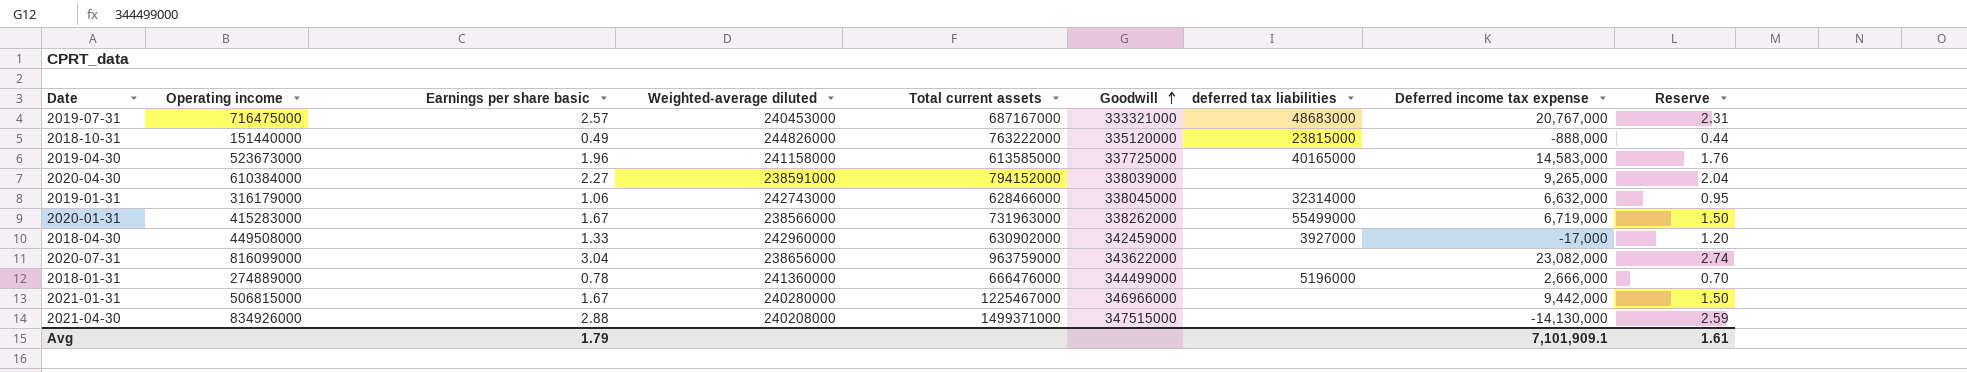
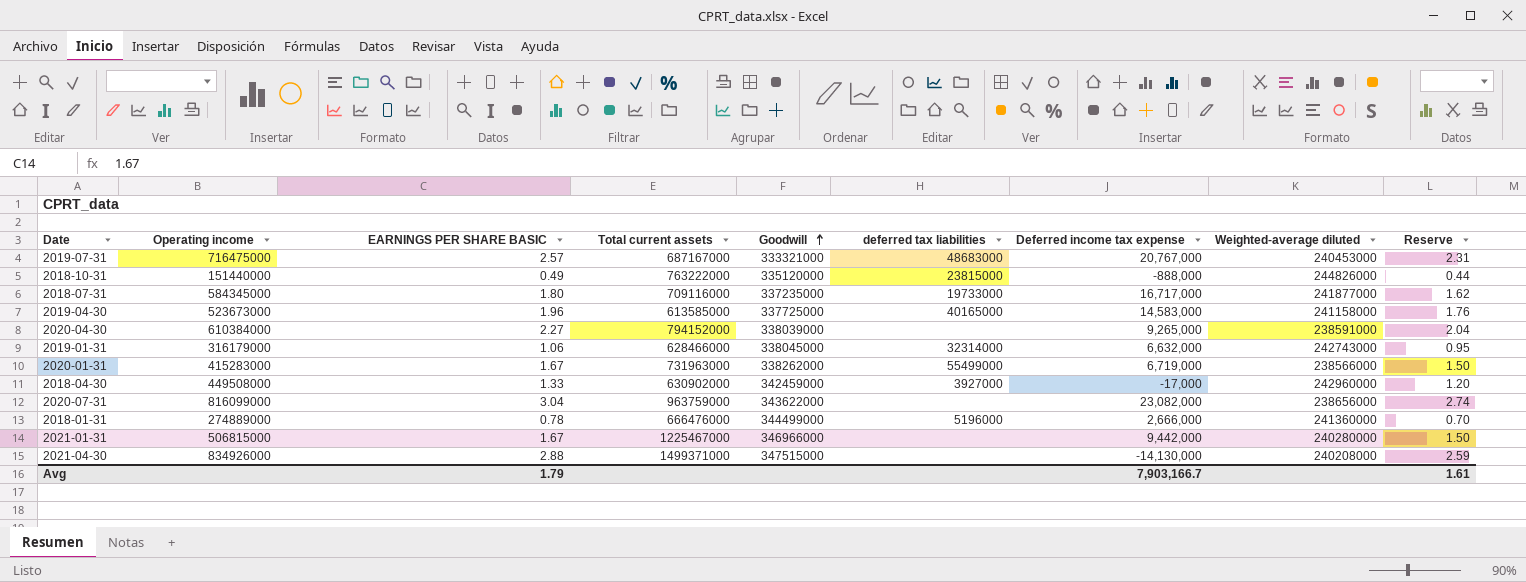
column name: Earnings per share basic -> EARNINGS PER SHARE BASIC
column Weighted-average diluted | position: 4 -> 8
row 2018-07-31: none -> 584345000 | 1.80 | 709116000 | 337235000 | 19733000 | 16,717,000 | 241877000 | 1.62
Avg | Deferred income tax expense: 7,101,909.1 -> 7,903,166.7

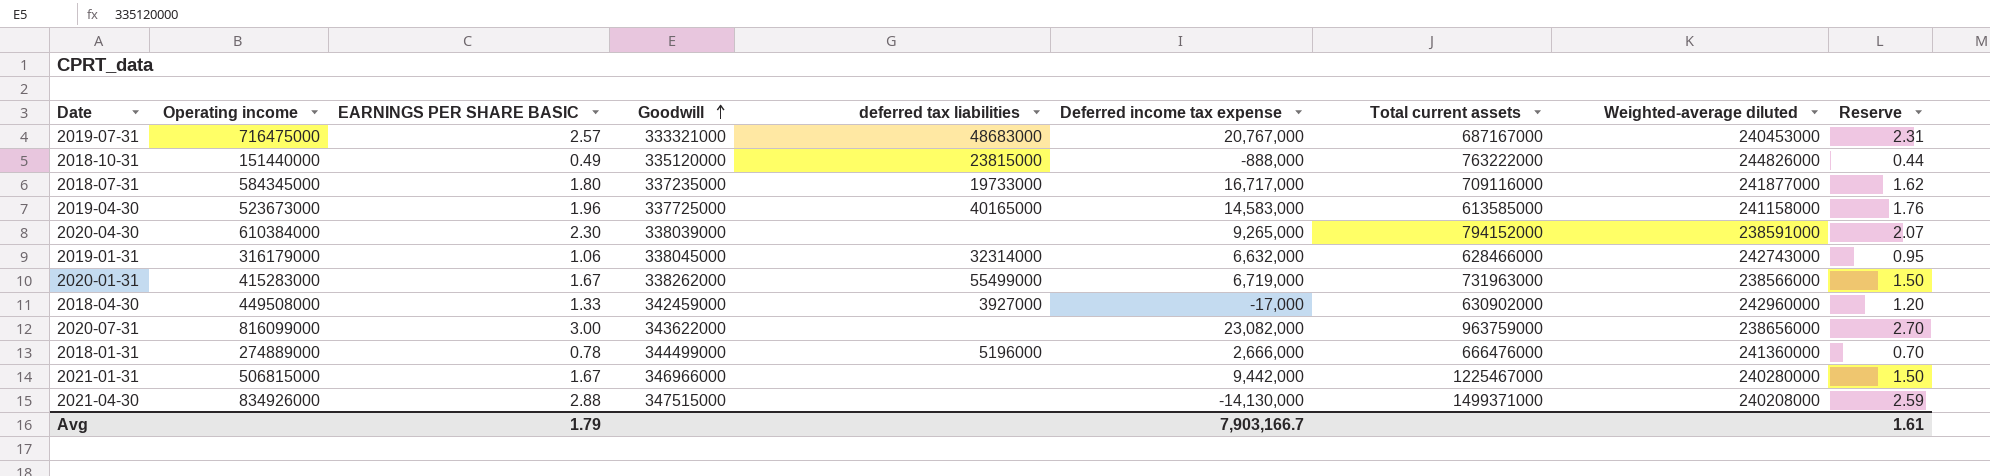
column Total current assets | position: 4 -> 7
2020-04-30 | EARNINGS PER SHARE BASIC: 2.27 -> 2.30
2020-04-30 | Reserve: 2.04 -> 2.07
2020-07-31 | EARNINGS PER SHARE BASIC: 3.04 -> 3.00
2020-07-31 | Reserve: 2.74 -> 2.70

